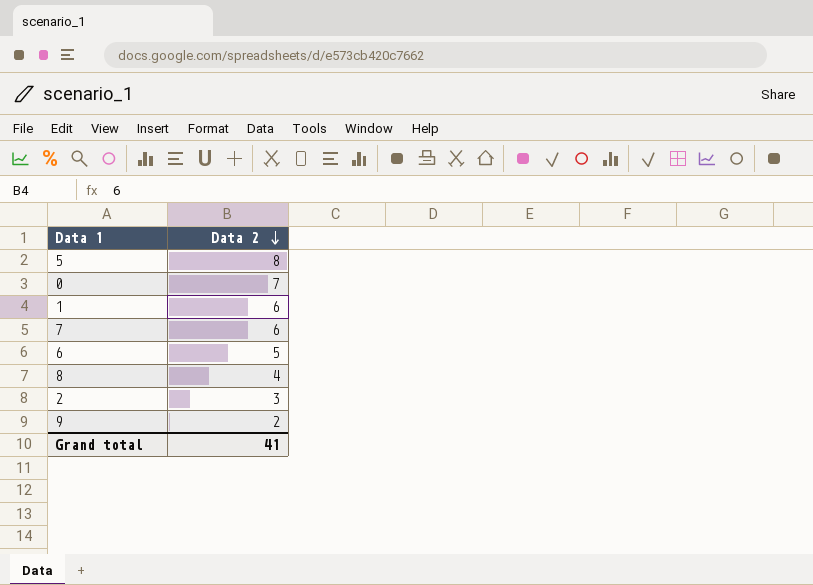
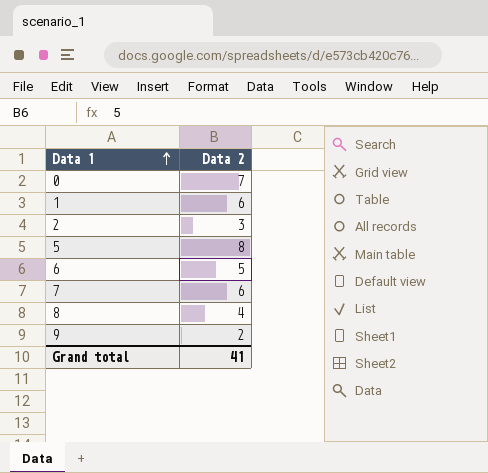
row order: Data 2 descending -> Data 1 ascending

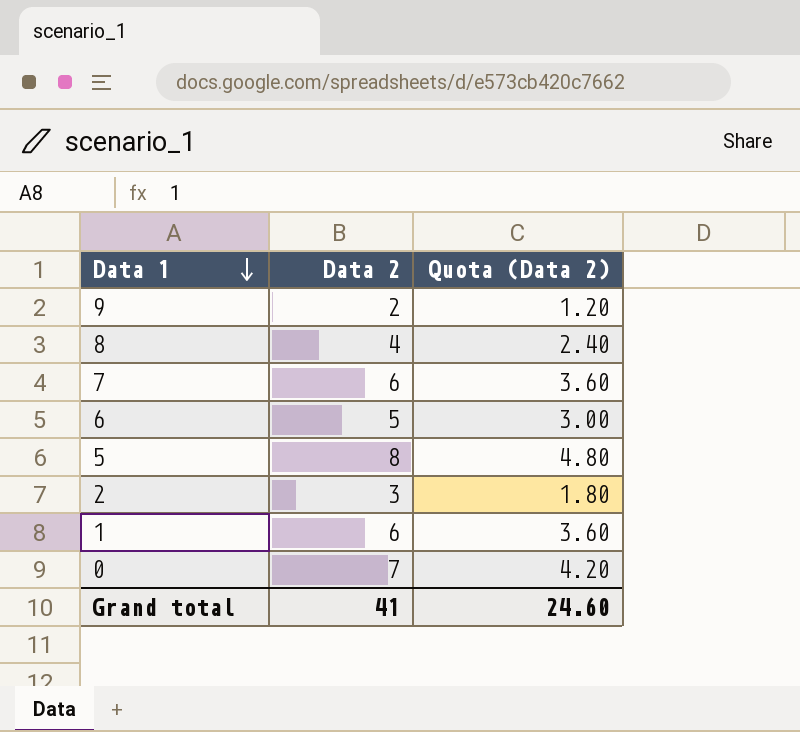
row order: Data 1 ascending -> Data 1 descending
column Quota (Data 2) | formula: none -> [Data 2] * 0.6

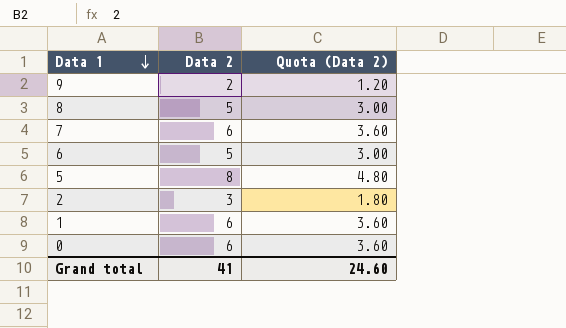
8 | Data 2: 4 -> 5
8 | Quota (Data 2): 2.40 -> 3.00
0 | Data 2: 7 -> 6
0 | Quota (Data 2): 4.20 -> 3.60

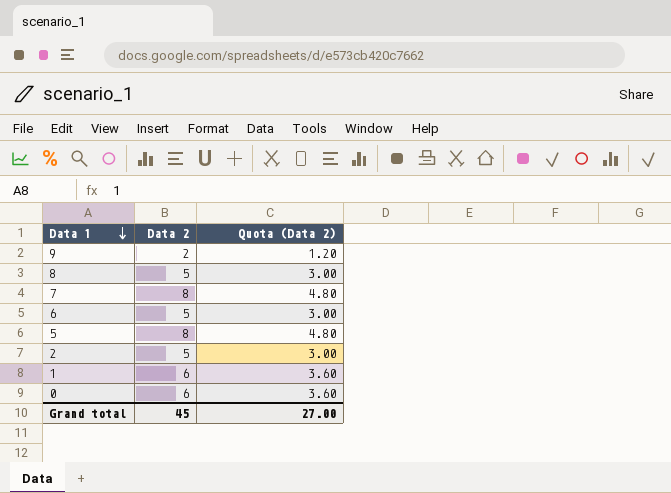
7 | Data 2: 6 -> 8
7 | Quota (Data 2): 3.60 -> 4.80
2 | Data 2: 3 -> 5
2 | Quota (Data 2): 1.80 -> 3.00
Grand total | Data 2: 41 -> 45
Grand total | Quota (Data 2): 24.60 -> 27.00

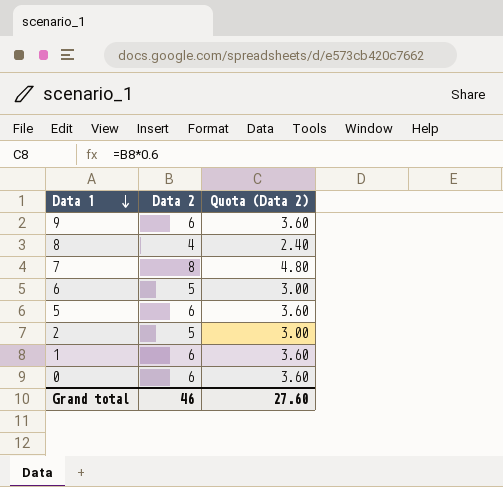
9 | Data 2: 2 -> 6
9 | Quota (Data 2): 1.20 -> 3.60
8 | Data 2: 5 -> 4
8 | Quota (Data 2): 3.00 -> 2.40
5 | Data 2: 8 -> 6
5 | Quota (Data 2): 4.80 -> 3.60
Grand total | Data 2: 45 -> 46
Grand total | Quota (Data 2): 27.00 -> 27.60

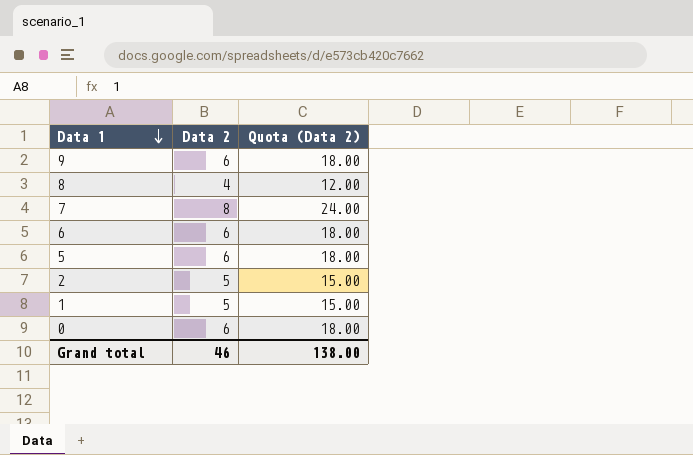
column Quota (Data 2) | formula: [Data 2] * 0.6 -> [Data 2] * 3
6 | Data 2: 5 -> 6
1 | Data 2: 6 -> 5
Grand total | Quota (Data 2): 27.60 -> 138.00

